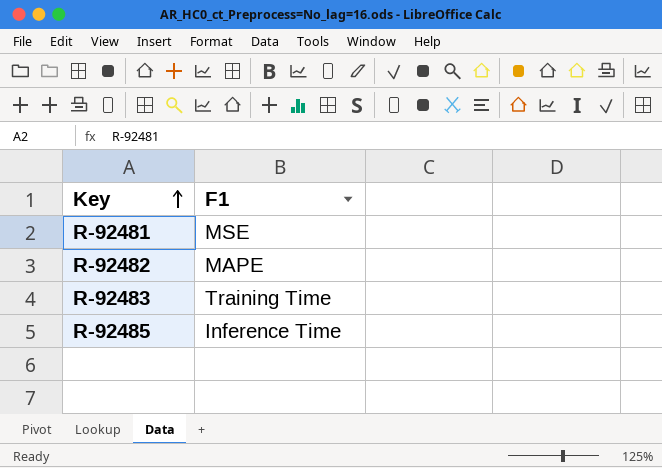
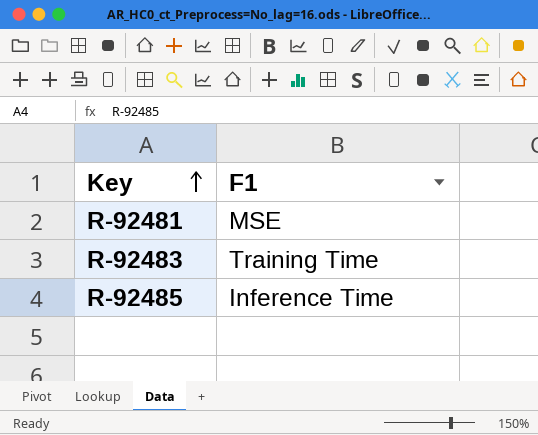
row R-92482: MAPE -> none

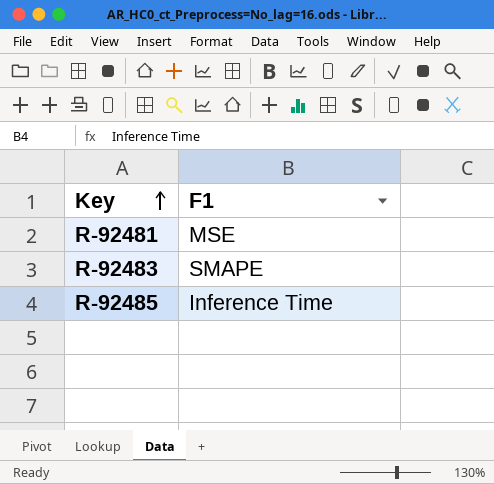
R-92483 | F1: Training Time -> SMAPE

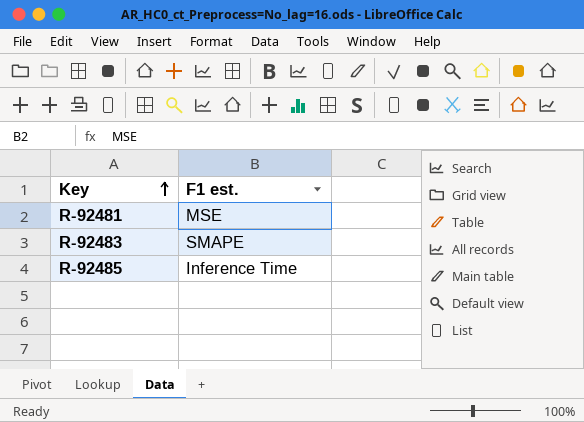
column name: F1 -> F1 est.

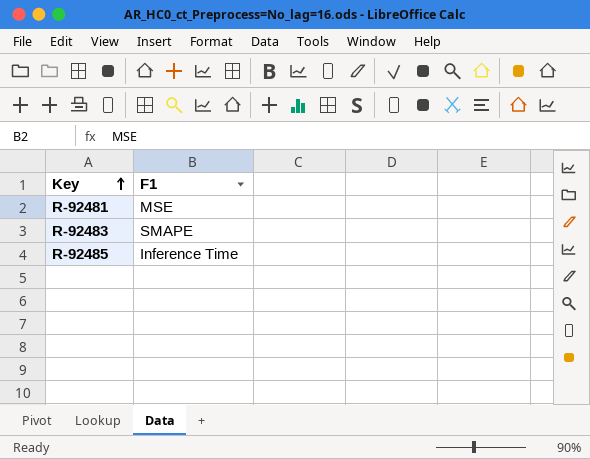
column name: F1 est. -> F1

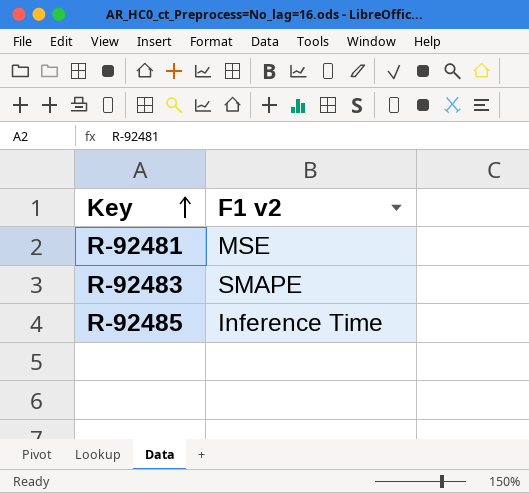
column name: F1 -> F1 v2

